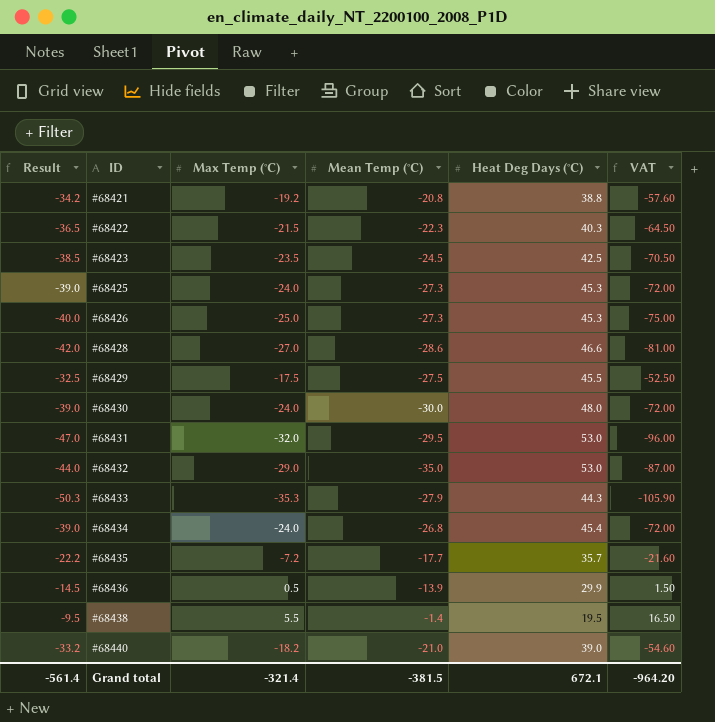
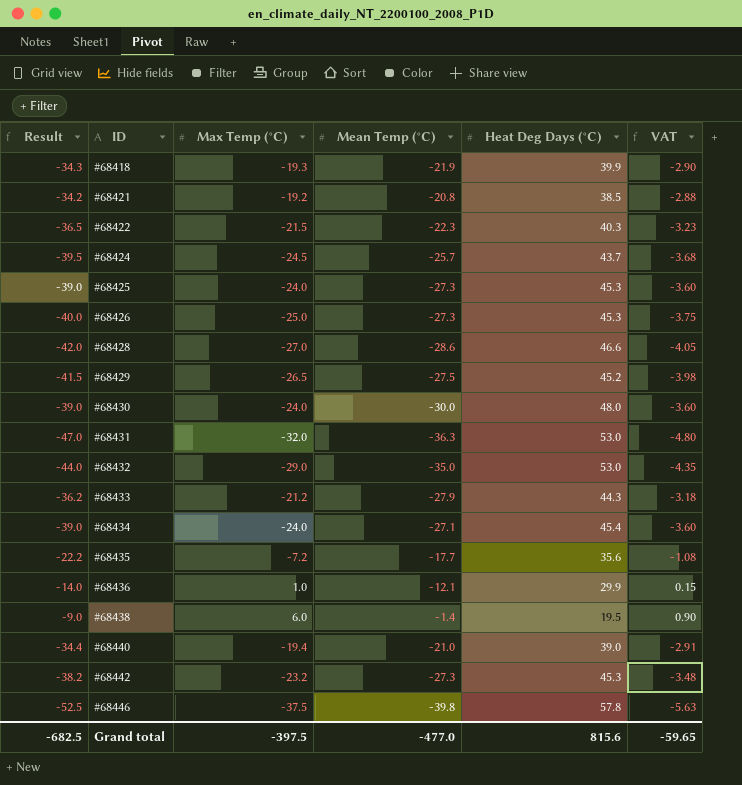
column VAT | formula: [Max Temp (°C)] * 3 -> [Max Temp (°C)] * 0.15
row #68423: -38.5 | -23.5 | -24.5 | 42.5 | -70.50 -> none
row #68418: none -> -34.3 | -19.3 | -21.9 | 39.9 | -2.90
#68421 | Heat Deg Days (°C): 38.8 -> 38.5
row #68424: none -> -39.5 | -24.5 | -25.7 | 43.7 | -3.68
#68429 | Result: -32.5 -> -41.5
#68429 | Max Temp (°C): -17.5 -> -26.5
#68429 | Heat Deg Days (°C): 45.5 -> 45.2
#68431 | Mean Temp (°C): -29.5 -> -36.3
#68433 | Result: -50.3 -> -36.2
#68433 | Max Temp (°C): -35.3 -> -21.2
#68434 | Mean Temp (°C): -26.8 -> -27.1
#68435 | Heat Deg Days (°C): 35.7 -> 35.6
#68436 | Result: -14.5 -> -14.0
#68436 | Max Temp (°C): 0.5 -> 1.0
#68436 | Mean Temp (°C): -13.9 -> -12.1
#68438 | Result: -9.5 -> -9.0
#68438 | Max Temp (°C): 5.5 -> 6.0
#68440 | Result: -33.2 -> -34.4
#68440 | Max Temp (°C): -18.2 -> -19.4
row #68442: none -> -38.2 | -23.2 | -27.3 | 45.3 | -3.48
row #68446: none -> -52.5 | -37.5 | -39.8 | 57.8 | -5.63
Grand total | Result: -561.4 -> -682.5
Grand total | Max Temp (°C): -321.4 -> -397.5
Grand total | Mean Temp (°C): -381.5 -> -477.0
Grand total | Heat Deg Days (°C): 672.1 -> 815.6
Grand total | VAT: -964.20 -> -59.65

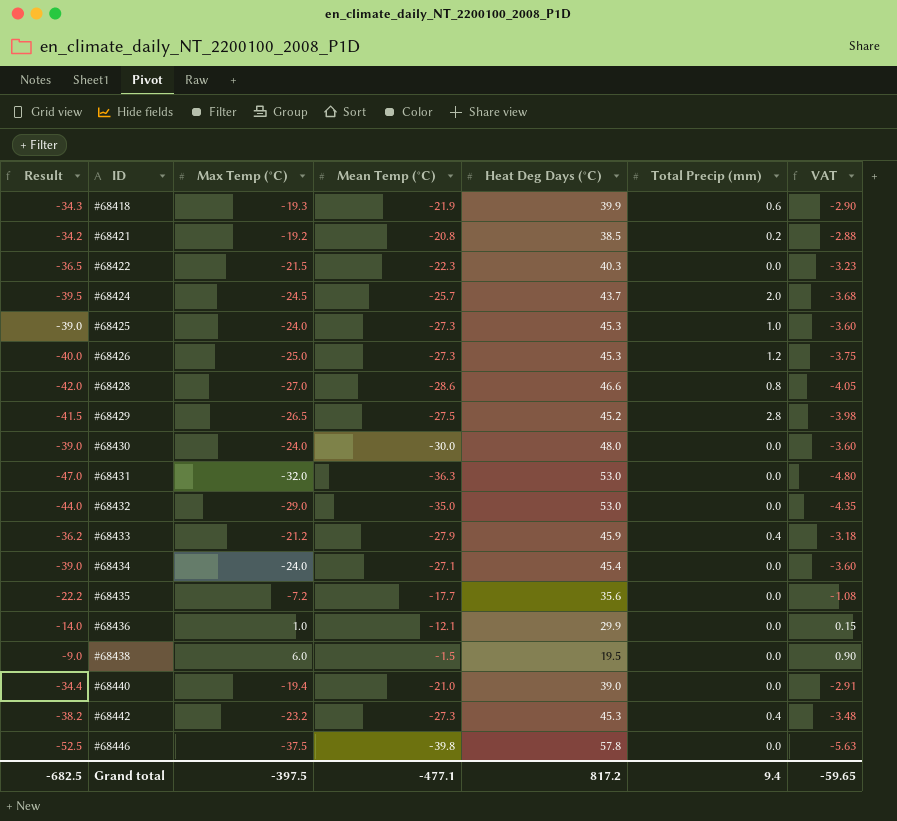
column Total Precip (mm) | position: none -> 6
#68433 | Heat Deg Days (°C): 44.3 -> 45.9
#68438 | Mean Temp (°C): -1.4 -> -1.5
Grand total | Mean Temp (°C): -477.0 -> -477.1
Grand total | Heat Deg Days (°C): 815.6 -> 817.2

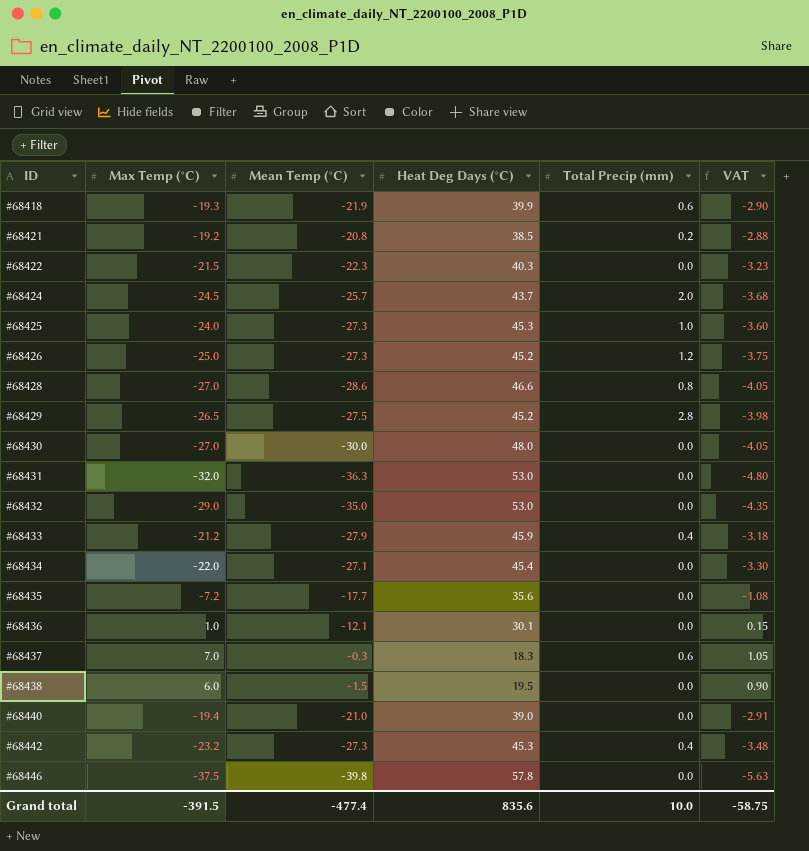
column Result | formula: [Max Temp (°C)] - 15 -> none
#68426 | Heat Deg Days (°C): 45.3 -> 45.2
#68430 | Max Temp (°C): -24.0 -> -27.0
#68430 | VAT: -3.60 -> -4.05
#68434 | Max Temp (°C): -24.0 -> -22.0
#68434 | VAT: -3.60 -> -3.30
#68436 | Heat Deg Days (°C): 29.9 -> 30.1
row #68437: none -> 7.0 | -0.3 | 18.3 | 0.6 | 1.05
Grand total | Max Temp (°C): -397.5 -> -391.5
Grand total | Mean Temp (°C): -477.1 -> -477.4
Grand total | Heat Deg Days (°C): 817.2 -> 835.6
Grand total | Total Precip (mm): 9.4 -> 10.0
Grand total | VAT: -59.65 -> -58.75

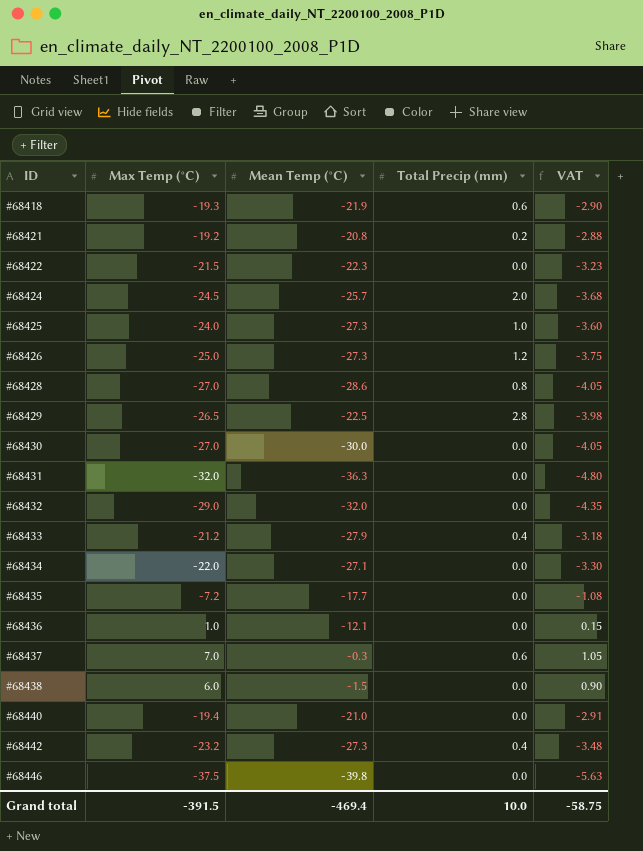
column Heat Deg Days (°C) | position: 4 -> none
#68429 | Mean Temp (°C): -27.5 -> -22.5
#68432 | Mean Temp (°C): -35.0 -> -32.0
Grand total | Mean Temp (°C): -477.4 -> -469.4

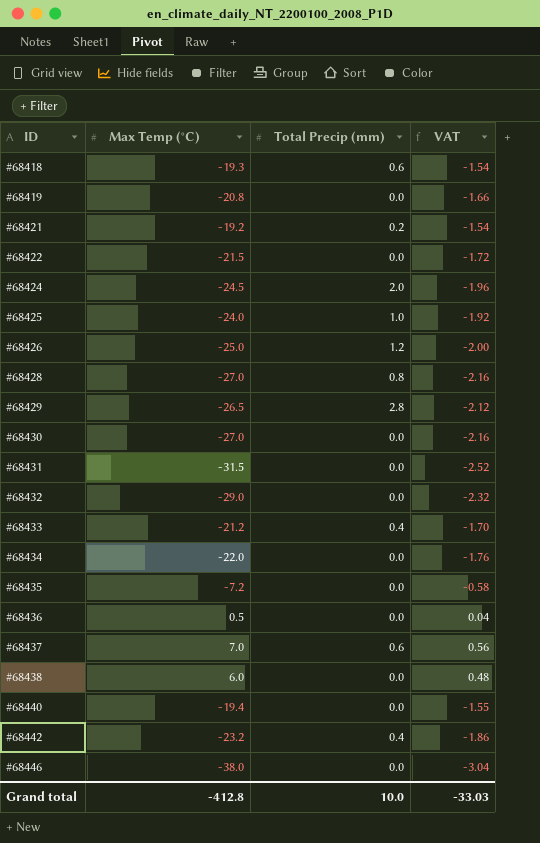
column Mean Temp (°C) | position: 3 -> none
column VAT | formula: [Max Temp (°C)] * 0.15 -> [Max Temp (°C)] * 0.08
row #68419: none -> -20.8 | 0.0 | -1.66
#68431 | Max Temp (°C): -32.0 -> -31.5
#68436 | Max Temp (°C): 1.0 -> 0.5
#68446 | Max Temp (°C): -37.5 -> -38.0
Grand total | Max Temp (°C): -391.5 -> -412.8
Grand total | VAT: -58.75 -> -33.03

